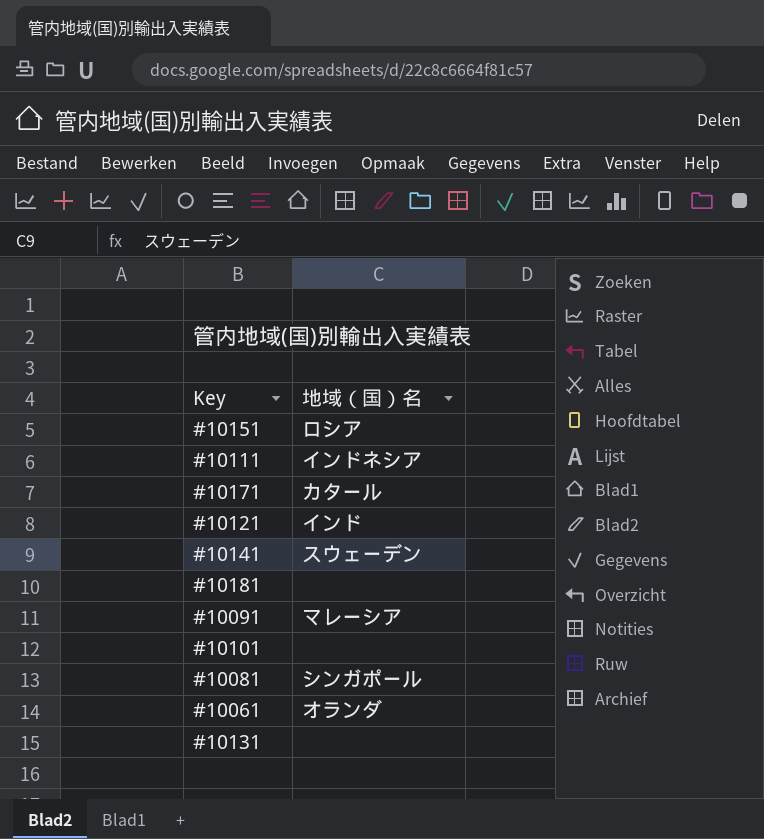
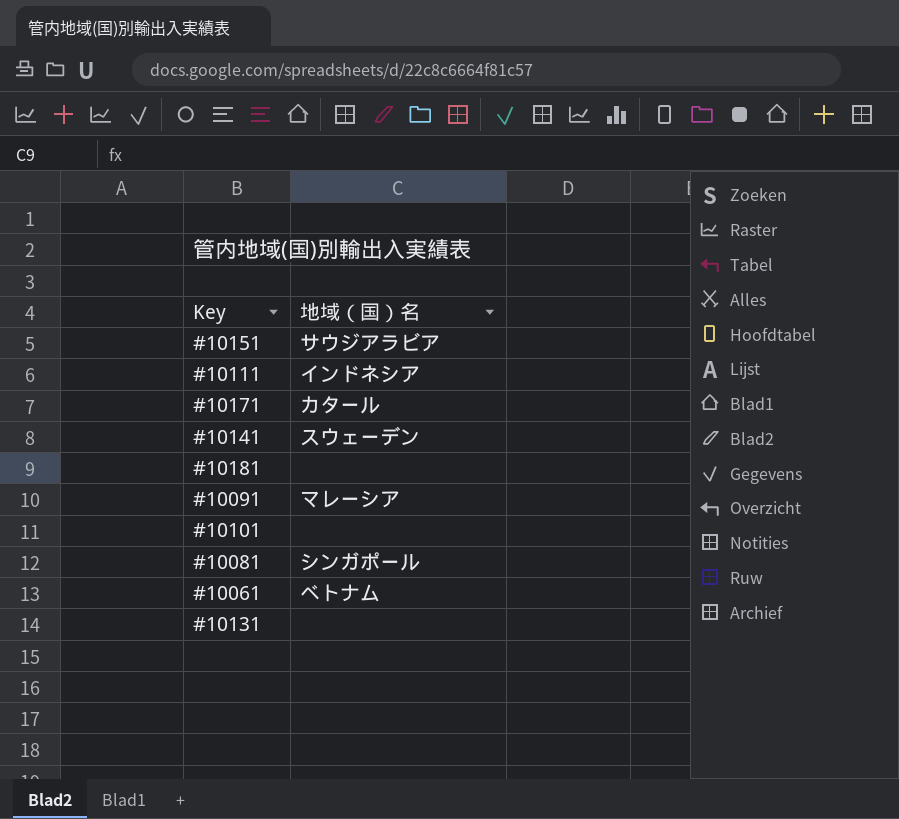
row #10121: インド -> none
#10151 | 地域（国）名: ロシア -> サウジアラビア
#10061 | 地域（国）名: オランダ -> ベトナム

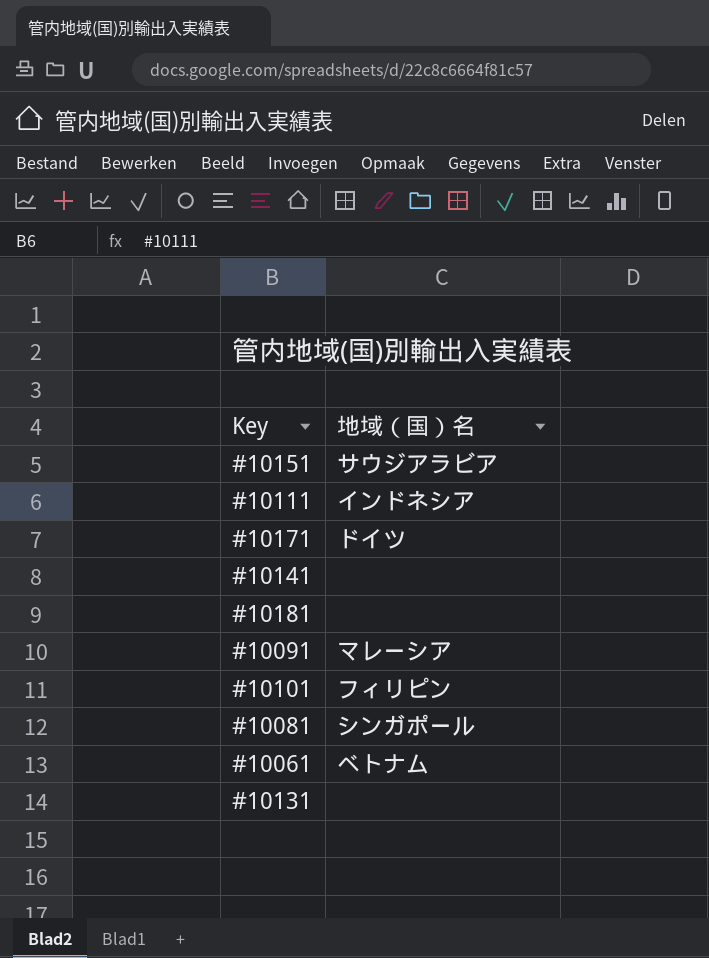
#10171 | 地域（国）名: カタール -> ドイツ
#10141 | 地域（国）名: スウェーデン -> none
#10101 | 地域（国）名: none -> フィリピン

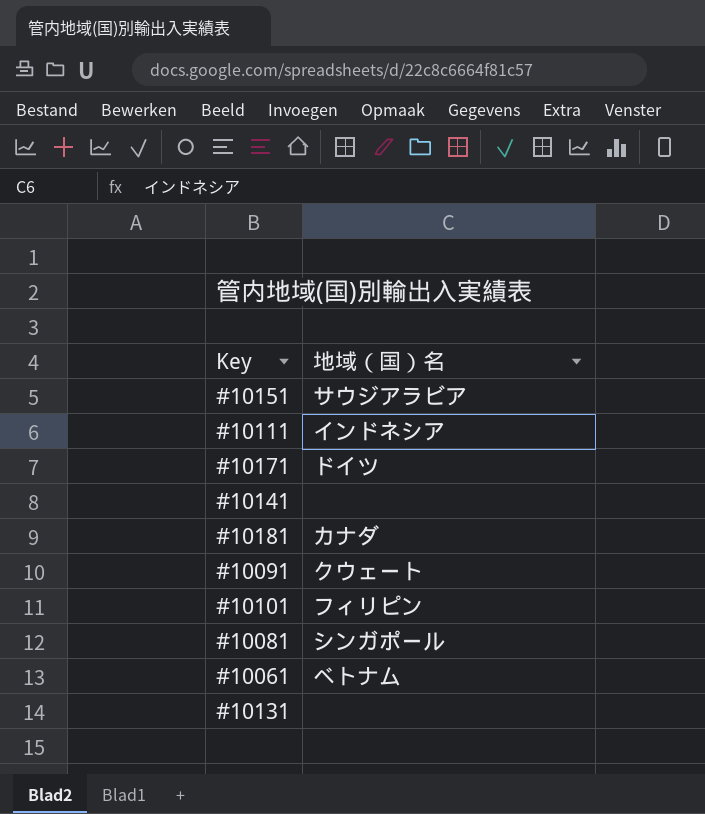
#10181 | 地域（国）名: none -> カナダ
#10091 | 地域（国）名: マレーシア -> クウェート

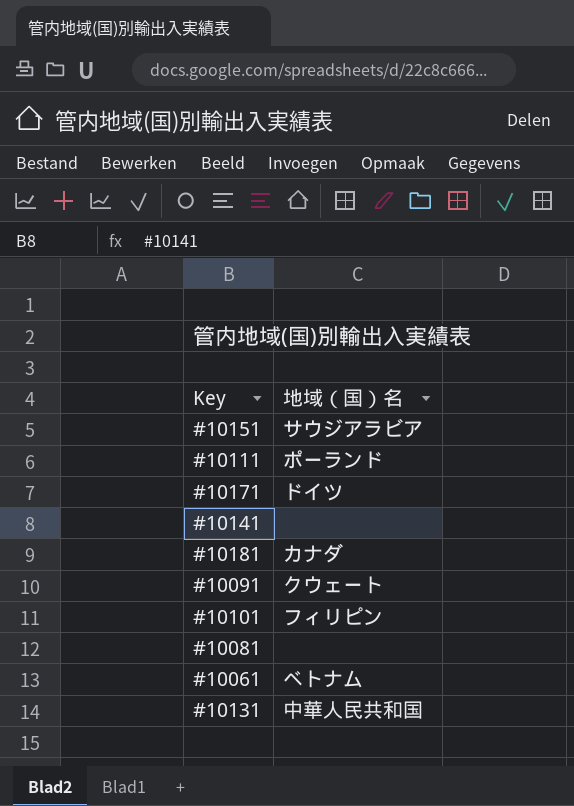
#10111 | 地域（国）名: インドネシア -> ポーランド
#10081 | 地域（国）名: シンガポール -> none
#10131 | 地域（国）名: none -> 中華人民共和国

